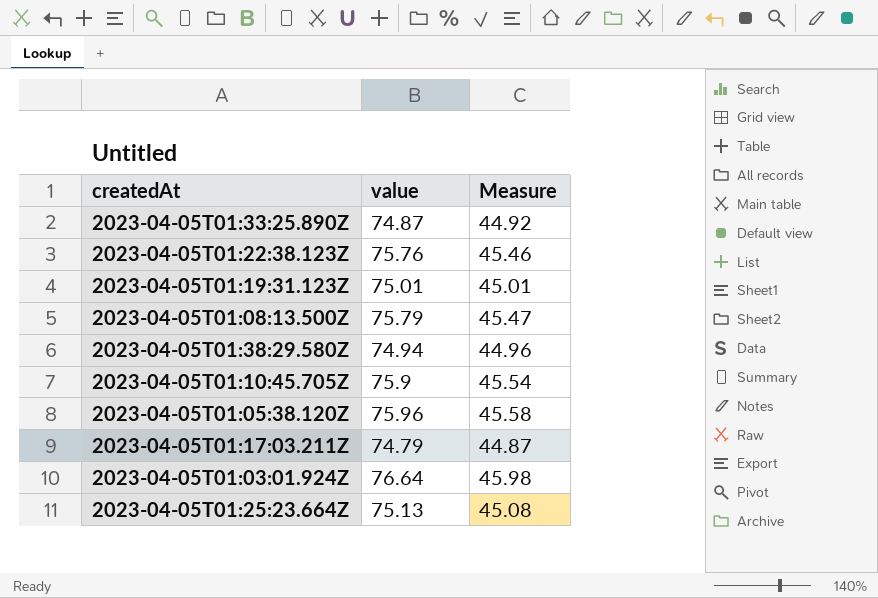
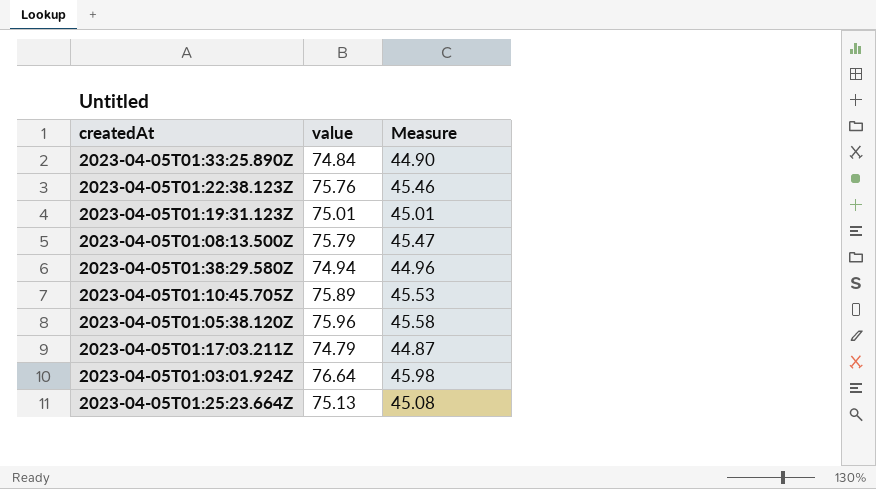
2023-04-05T01:33:25.890Z | value: 74.87 -> 74.84
2023-04-05T01:33:25.890Z | Measure: 44.92 -> 44.90
2023-04-05T01:10:45.705Z | value: 75.9 -> 75.89
2023-04-05T01:10:45.705Z | Measure: 45.54 -> 45.53

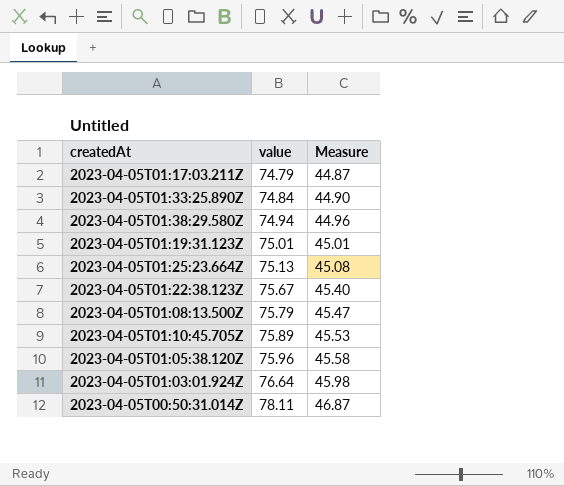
row order: none -> value ascending
2023-04-05T01:22:38.123Z | value: 75.76 -> 75.67
2023-04-05T01:22:38.123Z | Measure: 45.46 -> 45.40
row 2023-04-05T00:50:31.014Z: none -> 78.11 | 46.87

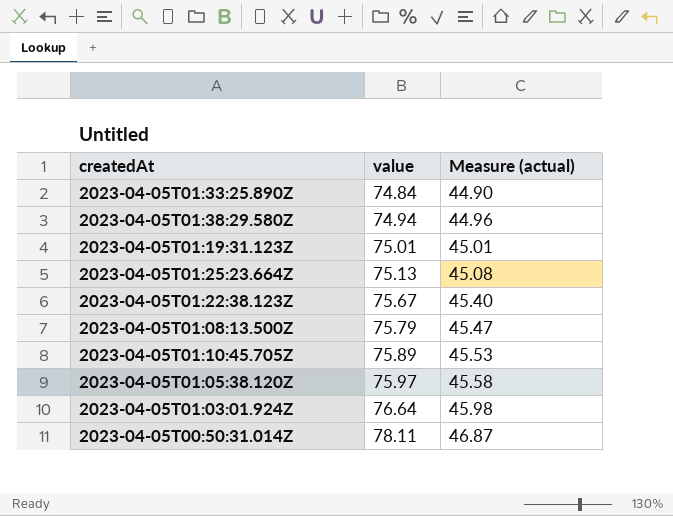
column name: Measure -> Measure (actual)
row 2023-04-05T01:17:03.211Z: 74.79 | 44.87 -> none
2023-04-05T01:05:38.120Z | value: 75.96 -> 75.97

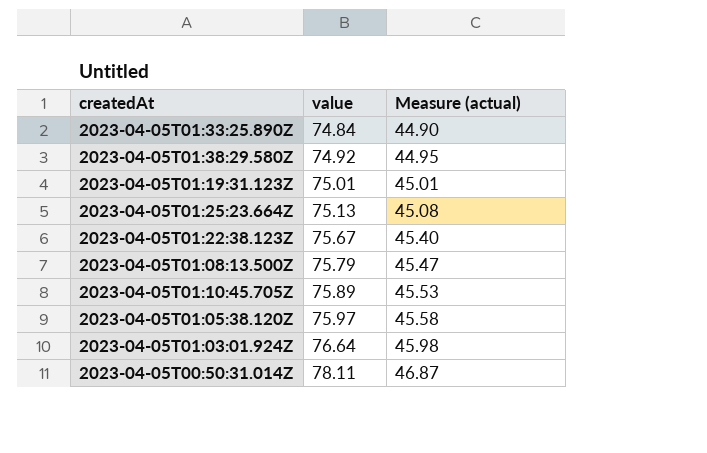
2023-04-05T01:38:29.580Z | value: 74.94 -> 74.92
2023-04-05T01:38:29.580Z | Measure (actual): 44.96 -> 44.95

